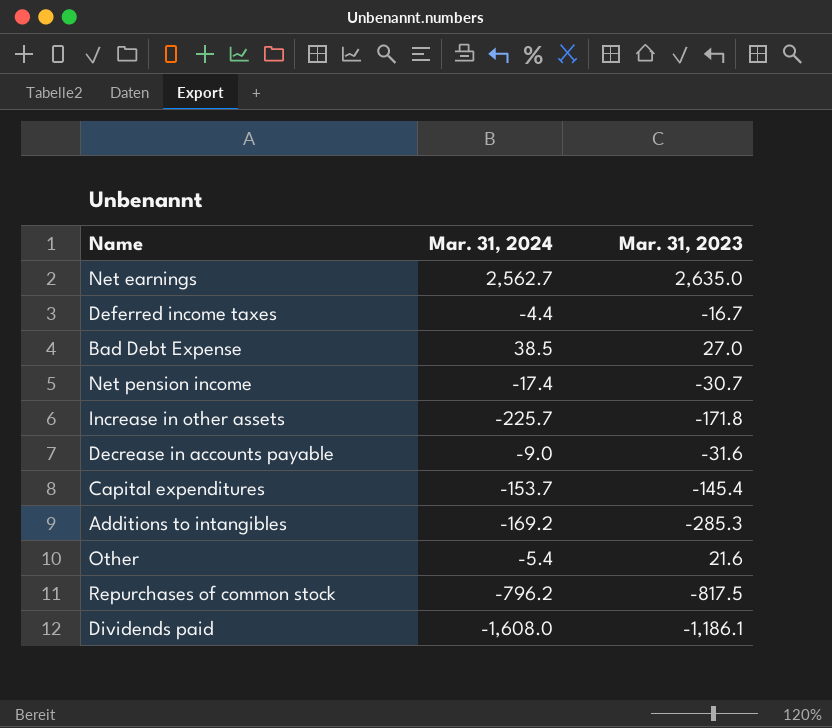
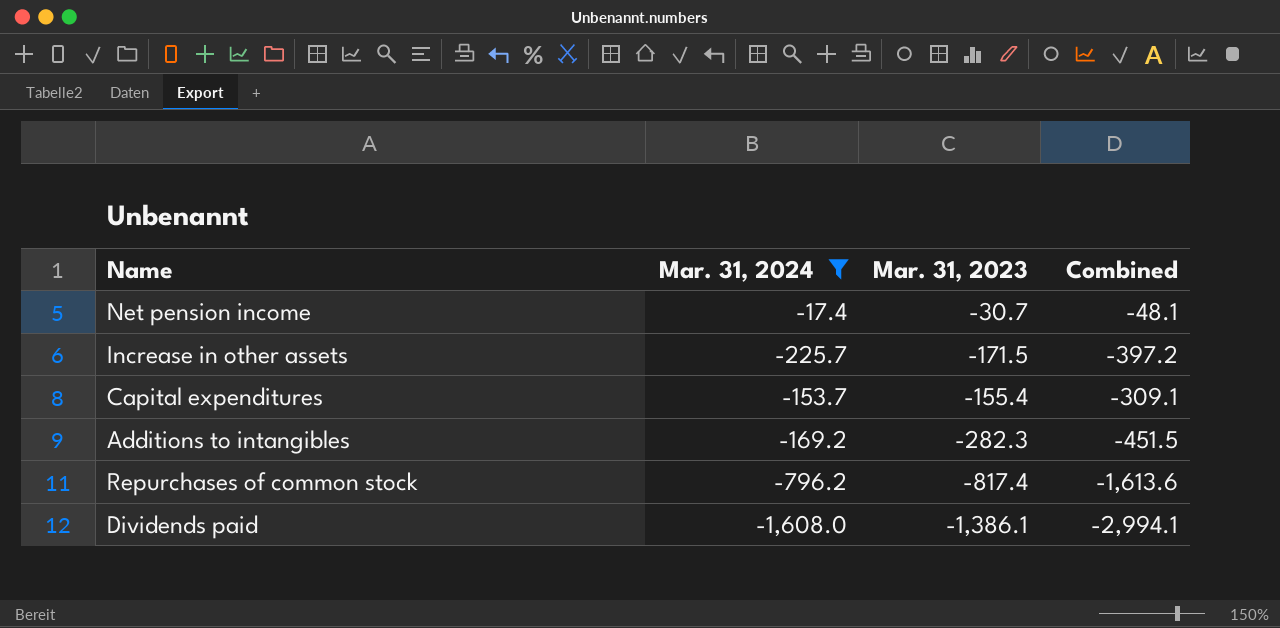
filter: none -> Mar. 31, 2024 <= -17.4
column Combined | formula: none -> [Mar. 31, 2024] + [Mar. 31, 2023]
Increase in other assets | Mar. 31, 2023: -171.8 -> -171.5
Capital expenditures | Mar. 31, 2023: -145.4 -> -155.4
Additions to intangibles | Mar. 31, 2023: -285.3 -> -282.3
Repurchases of common stock | Mar. 31, 2023: -817.5 -> -817.4
Dividends paid | Mar. 31, 2023: -1,186.1 -> -1,386.1

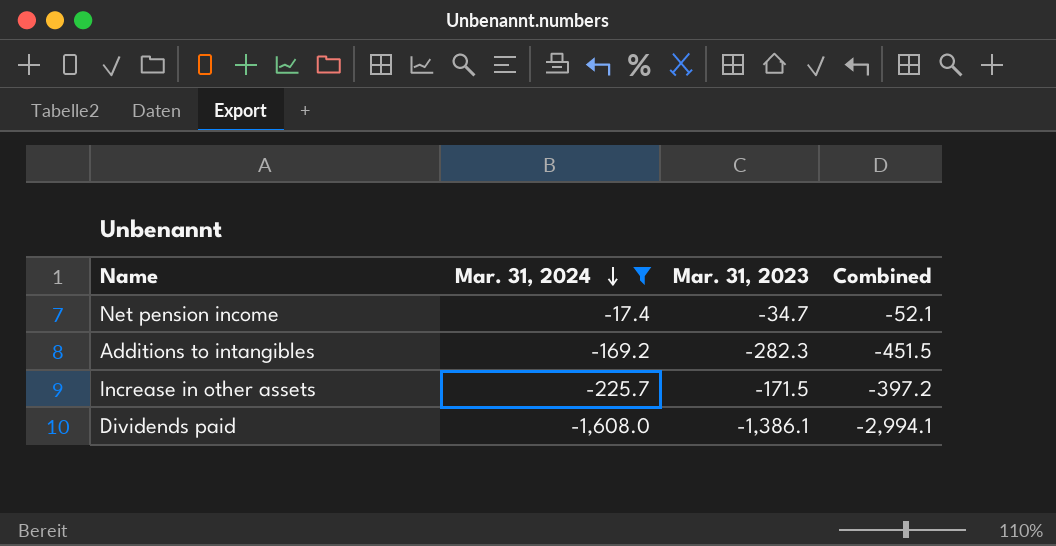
row order: none -> Mar. 31, 2024 descending
row Capital expenditures: -153.7 | -155.4 | -309.1 -> none
row Repurchases of common stock: -796.2 | -817.4 | -1,613.6 -> none
Net pension income | Mar. 31, 2023: -30.7 -> -34.7
Net pension income | Combined: -48.1 -> -52.1

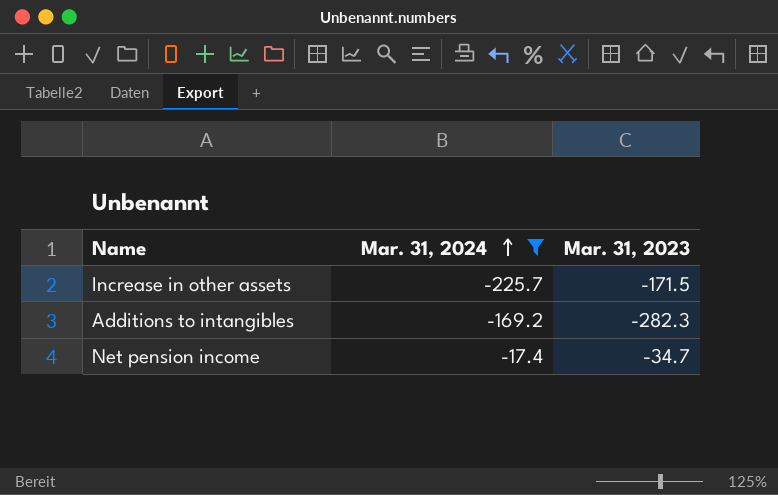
row order: Mar. 31, 2024 descending -> Mar. 31, 2024 ascending
column Combined | formula: [Mar. 31, 2024] + [Mar. 31, 2023] -> none
row Dividends paid: -1,608.0 | -1,386.1 | -2,994.1 -> none

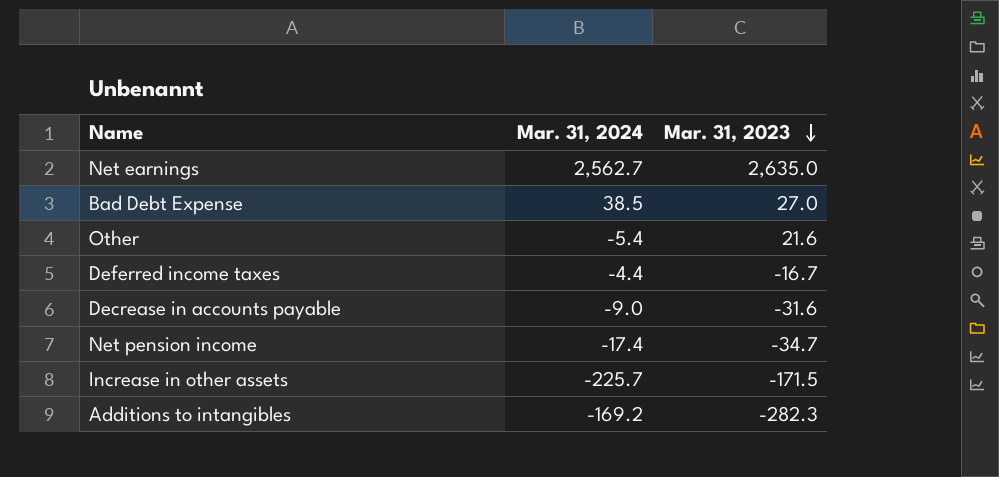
filter: Mar. 31, 2024 <= -17.4 -> none
row order: Mar. 31, 2024 ascending -> Mar. 31, 2023 descending

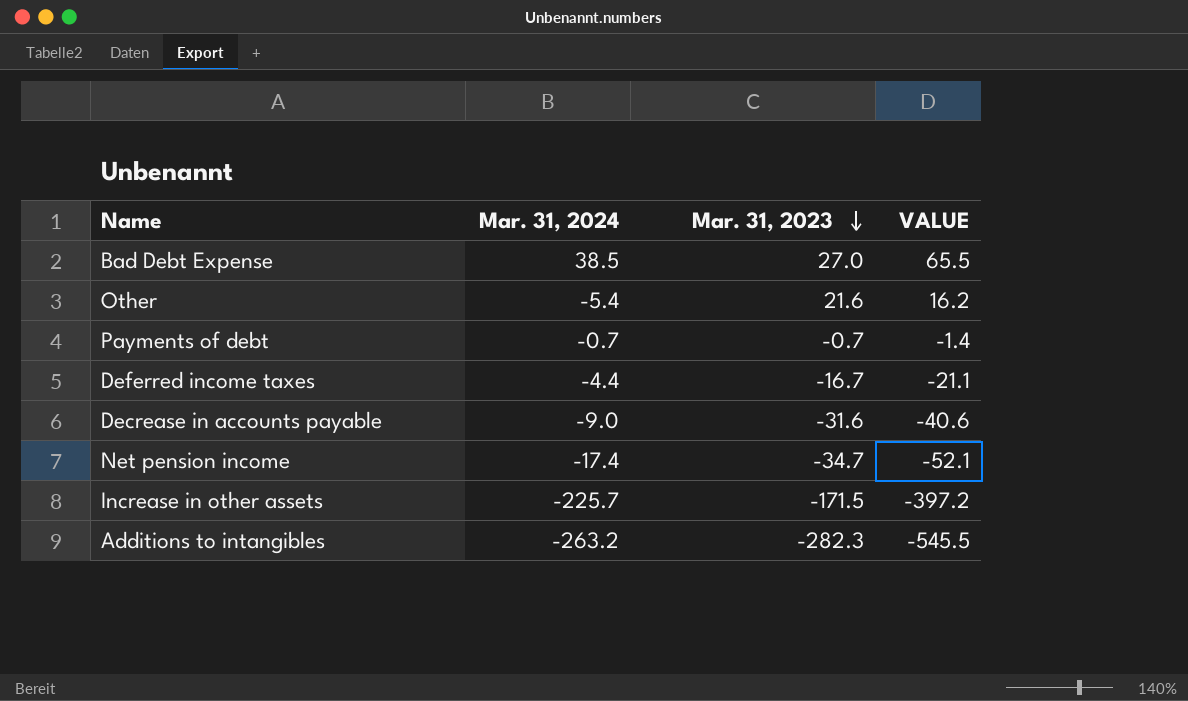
column VALUE | formula: none -> [Mar. 31, 2024] + [Mar. 31, 2023]
row Net earnings: 2,562.7 | 2,635.0 -> none
row Payments of debt: none -> -0.7 | -0.7 | -1.4
Additions to intangibles | Mar. 31, 2024: -169.2 -> -263.2

